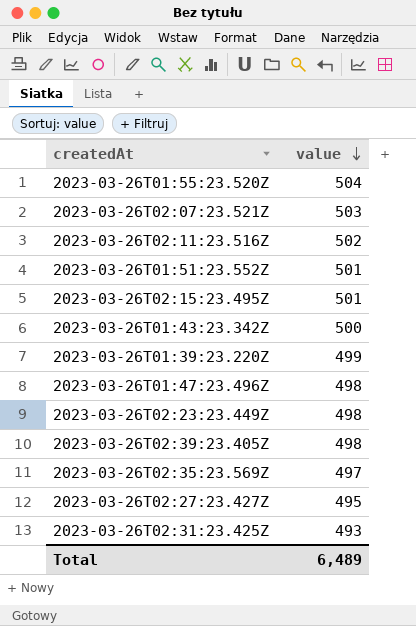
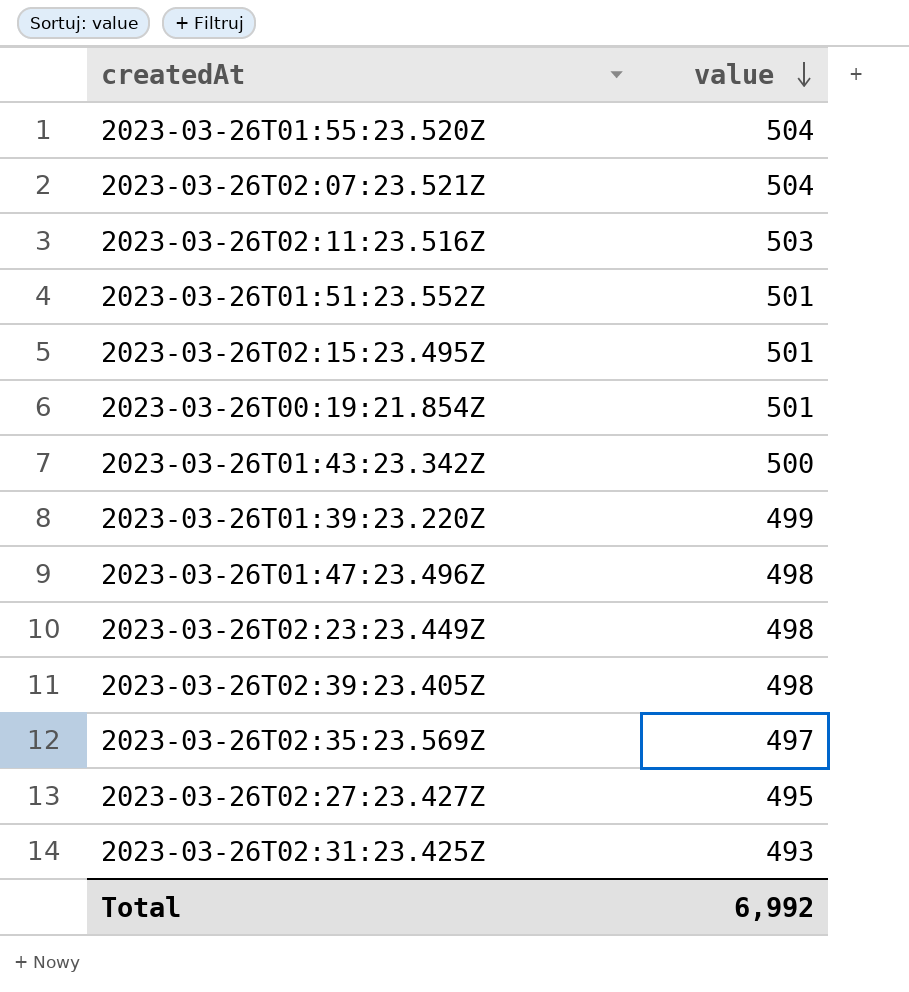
2023-03-26T02:07:23.521Z | value: 503 -> 504
2023-03-26T02:11:23.516Z | value: 502 -> 503
row 2023-03-26T00:19:21.854Z: none -> 501
Total | value: 6,489 -> 6,992

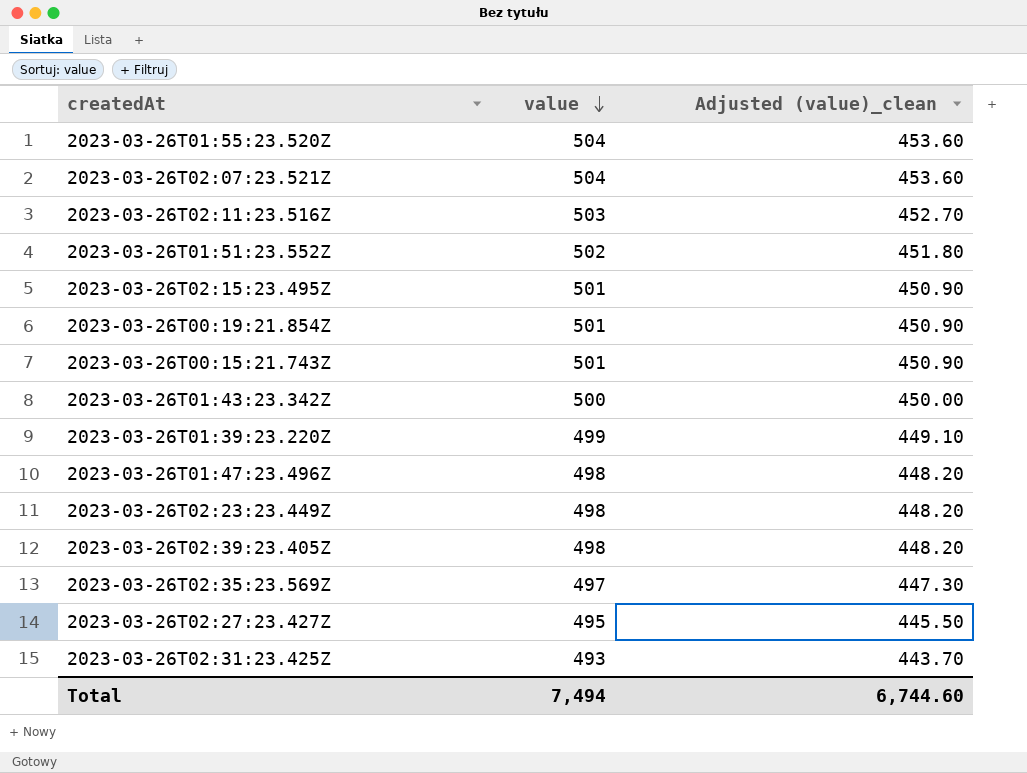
column Adjusted (value)_clean | formula: none -> [value] * 0.9
2023-03-26T01:51:23.552Z | value: 501 -> 502
row 2023-03-26T00:15:21.743Z: none -> 501 | 450.90
Total | value: 6,992 -> 7,494

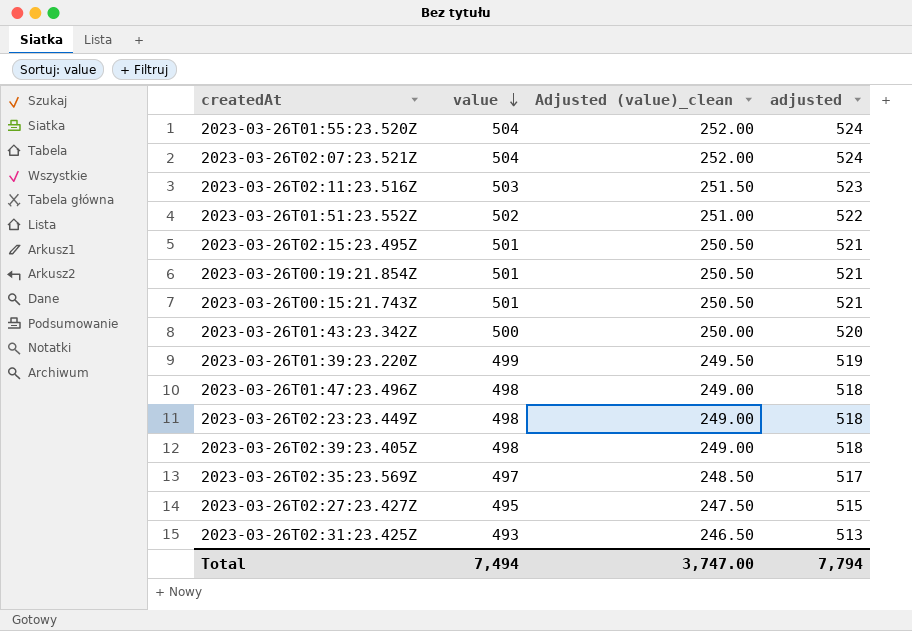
column Adjusted (value)_clean | formula: [value] * 0.9 -> [value] * 0.5
column adjusted | formula: none -> [value] + 20
Total | Adjusted (value)_clean: 6,744.60 -> 3,747.00

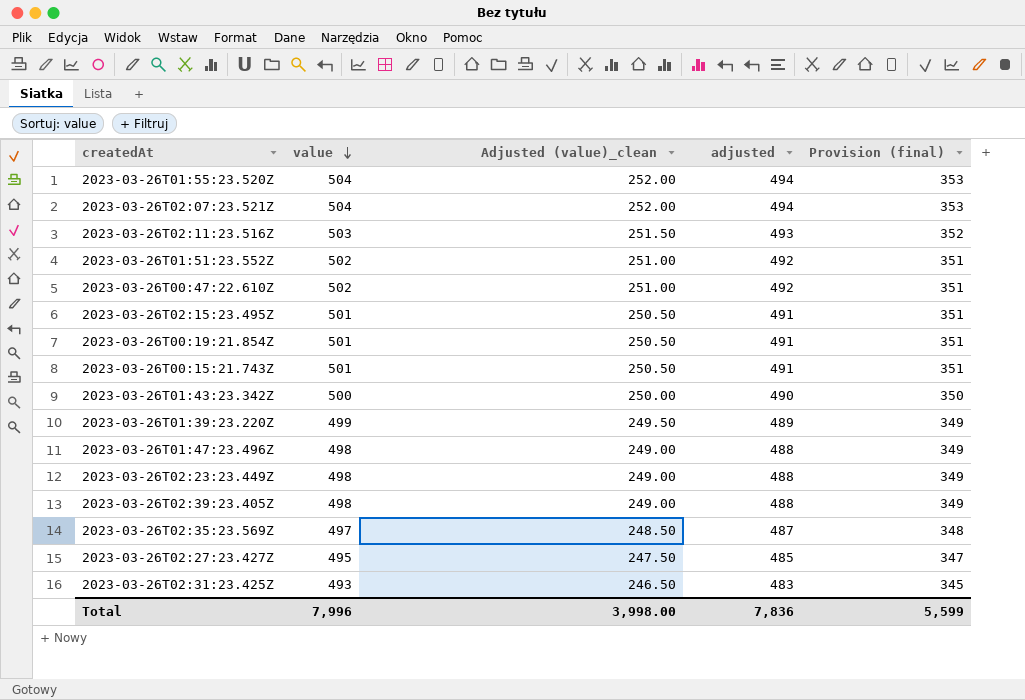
column adjusted | formula: [value] + 20 -> [value] - 10
column Provision (final) | formula: none -> [value] * 0.7
row 2023-03-26T00:47:22.610Z: none -> 502 | 251.00 | 492 | 351
Total | value: 7,494 -> 7,996
Total | Adjusted (value)_clean: 3,747.00 -> 3,998.00
Total | adjusted: 7,794 -> 7,836

